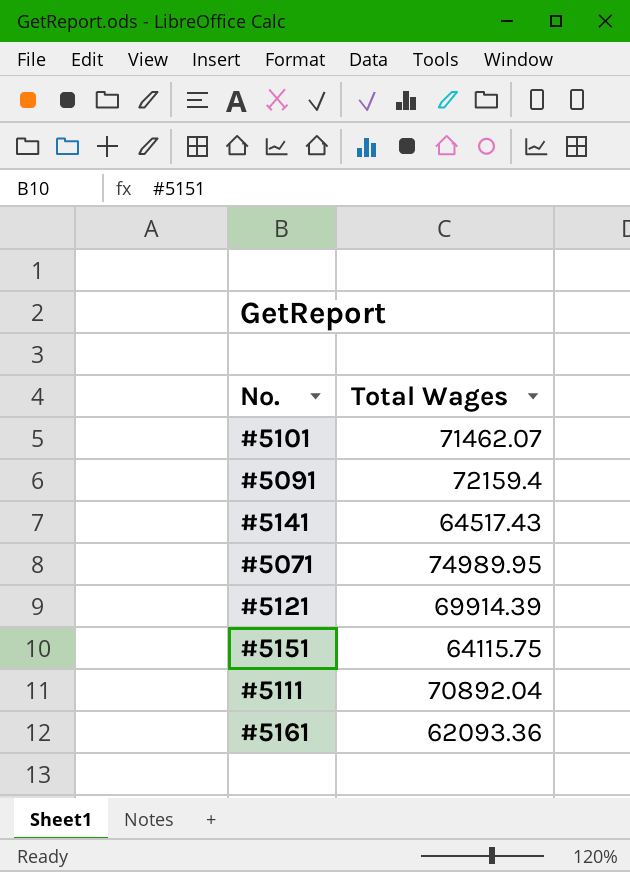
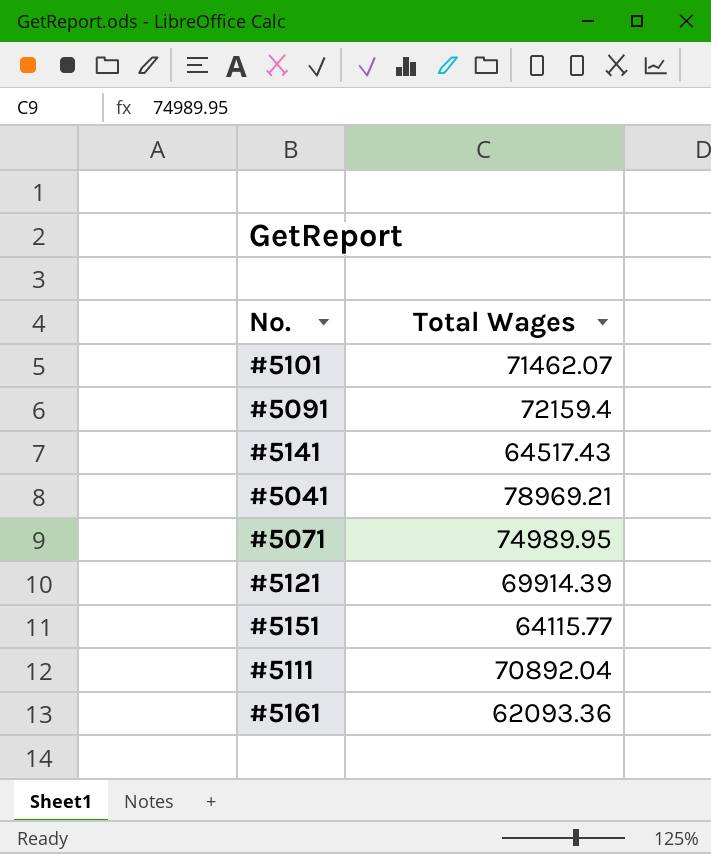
row #5041: none -> 78969.21
#5151 | Total Wages: 64115.75 -> 64115.77

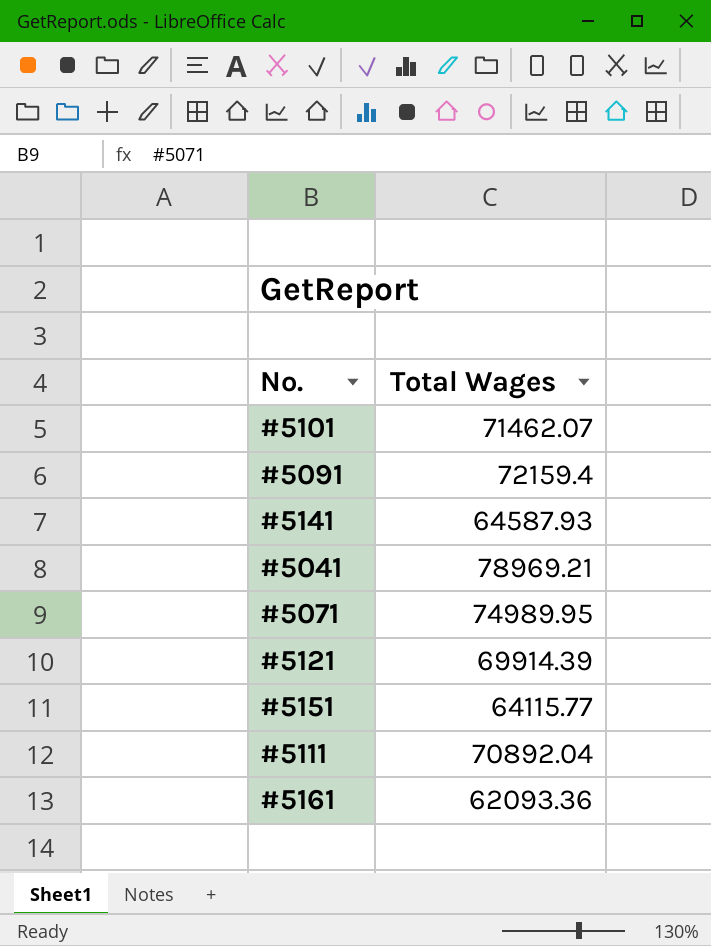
#5141 | Total Wages: 64517.43 -> 64587.93

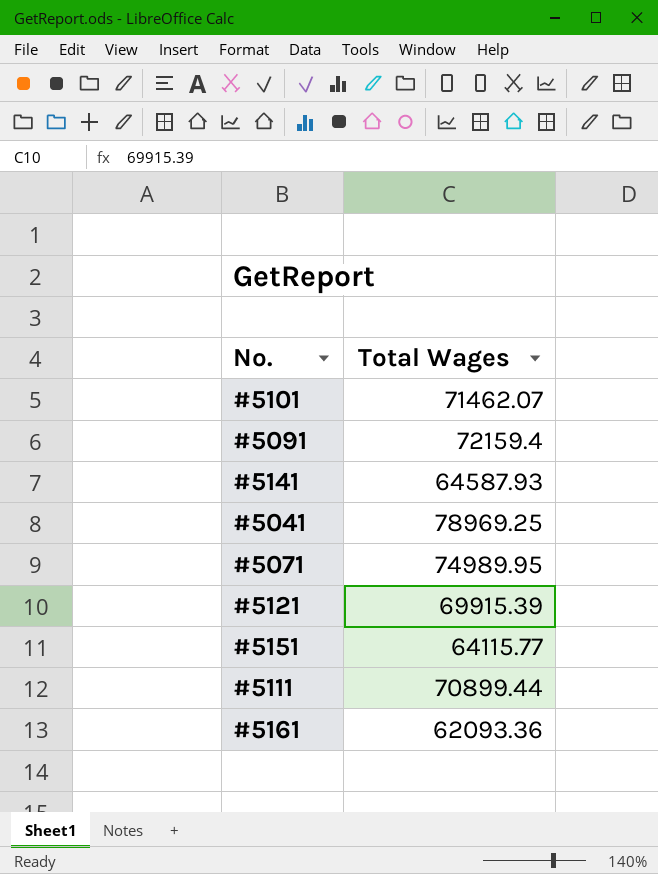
#5041 | Total Wages: 78969.21 -> 78969.25
#5121 | Total Wages: 69914.39 -> 69915.39
#5111 | Total Wages: 70892.04 -> 70899.44

